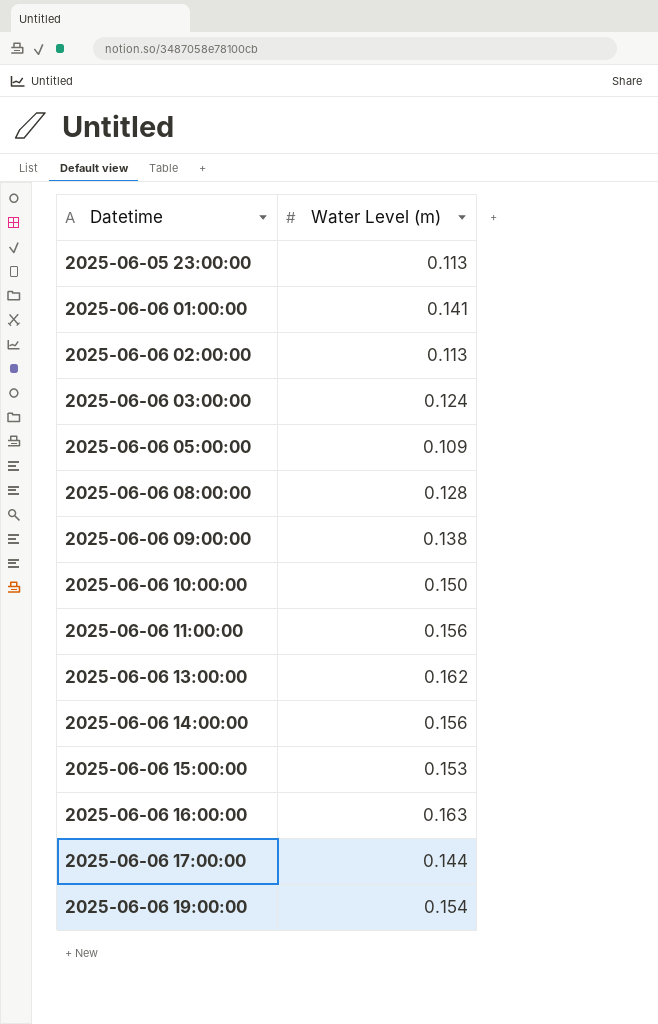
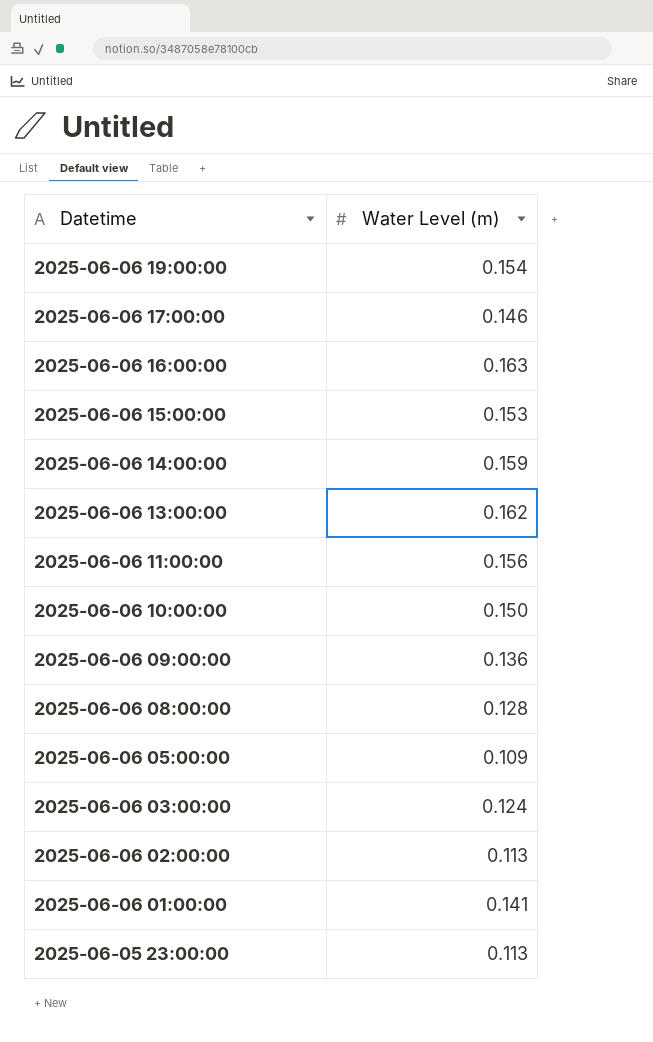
row order: Datetime ascending -> Datetime descending
2025-06-06 17:00:00 | Water Level (m): 0.144 -> 0.146
2025-06-06 14:00:00 | Water Level (m): 0.156 -> 0.159
2025-06-06 09:00:00 | Water Level (m): 0.138 -> 0.136

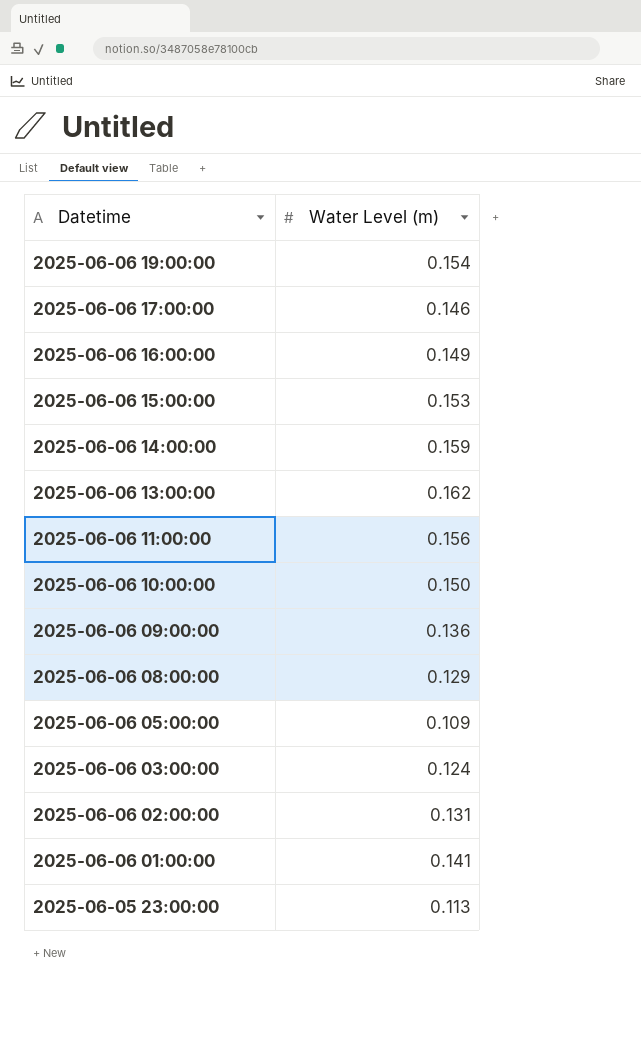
2025-06-06 16:00:00 | Water Level (m): 0.163 -> 0.149
2025-06-06 08:00:00 | Water Level (m): 0.128 -> 0.129
2025-06-06 02:00:00 | Water Level (m): 0.113 -> 0.131

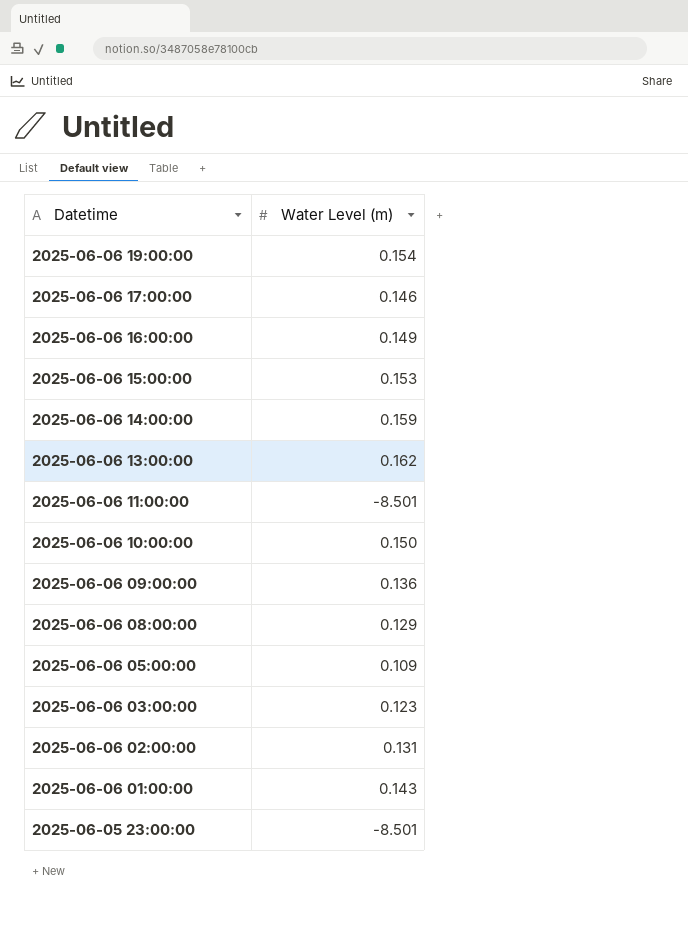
2025-06-06 11:00:00 | Water Level (m): 0.156 -> -8.501
2025-06-06 03:00:00 | Water Level (m): 0.124 -> 0.123
2025-06-06 01:00:00 | Water Level (m): 0.141 -> 0.143
2025-06-05 23:00:00 | Water Level (m): 0.113 -> -8.501

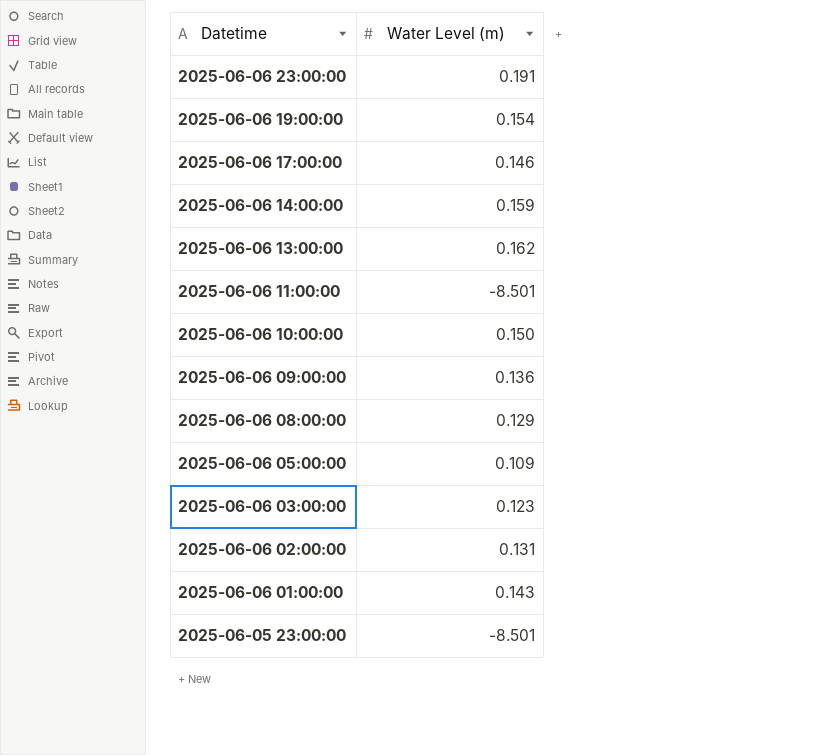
row 2025-06-06 16:00:00: 0.149 -> none
row 2025-06-06 15:00:00: 0.153 -> none
row 2025-06-06 23:00:00: none -> 0.191

